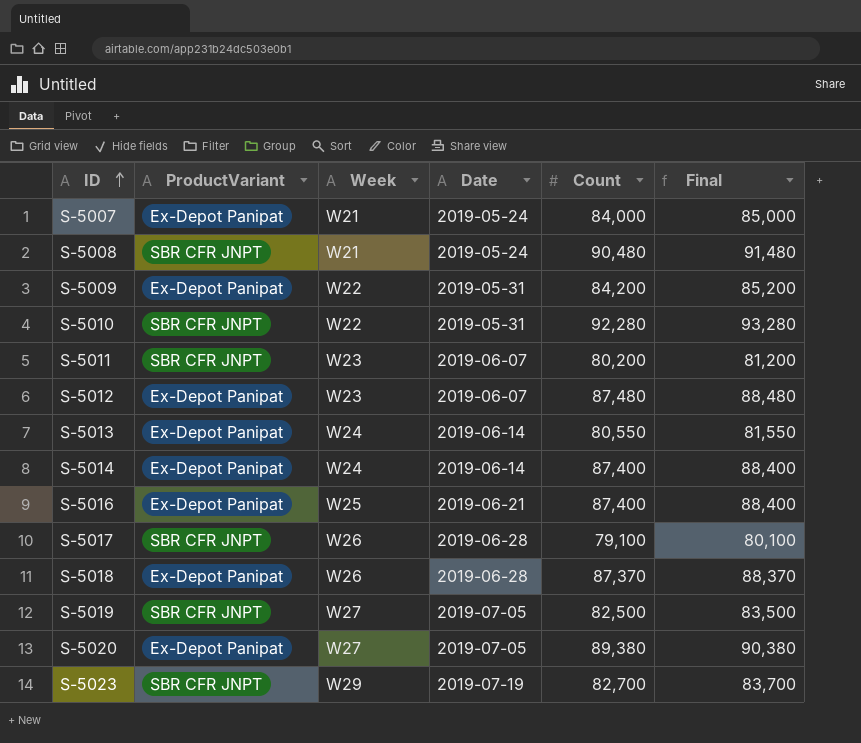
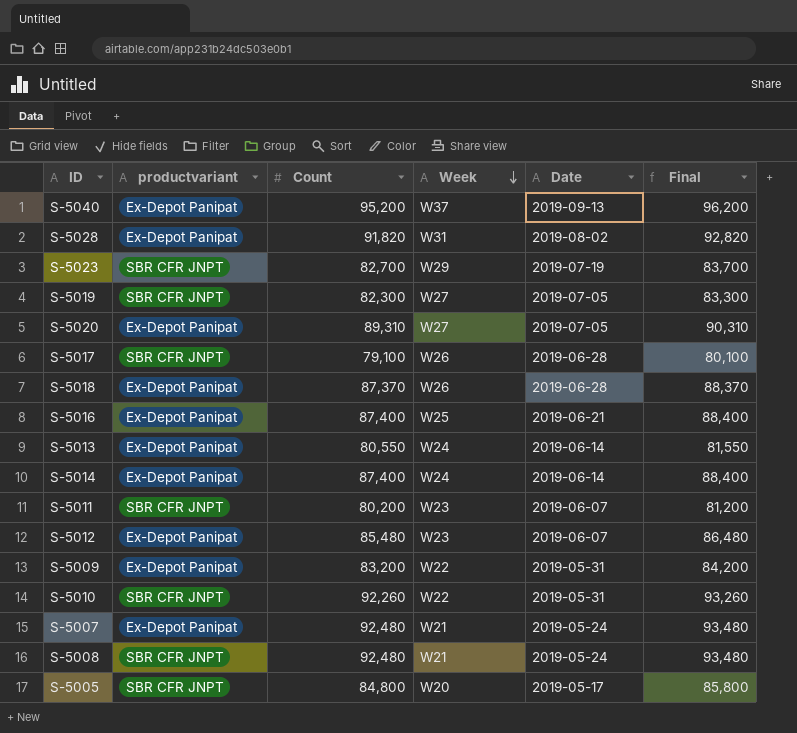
row order: ID ascending -> Week descending
column name: ProductVariant -> productvariant
column Count | position: 5 -> 3
row S-5040: none -> Ex-Depot Panipat | 95,200 | W37 | 2019-09-13 | 96,200
row S-5028: none -> Ex-Depot Panipat | 91,820 | W31 | 2019-08-02 | 92,820
S-5019 | Count: 82,500 -> 82,300
S-5019 | Final: 83,500 -> 83,300
S-5020 | Count: 89,380 -> 89,310
S-5020 | Final: 90,380 -> 90,310
S-5012 | Count: 87,480 -> 85,480
S-5012 | Final: 88,480 -> 86,480
S-5009 | Count: 84,200 -> 83,200
S-5009 | Final: 85,200 -> 84,200
S-5010 | Count: 92,280 -> 92,260
S-5010 | Final: 93,280 -> 93,260
S-5007 | Count: 84,000 -> 92,480
S-5007 | Final: 85,000 -> 93,480
S-5008 | Count: 90,480 -> 92,480
S-5008 | Final: 91,480 -> 93,480
row S-5005: none -> SBR CFR JNPT | 84,800 | W20 | 2019-05-17 | 85,800

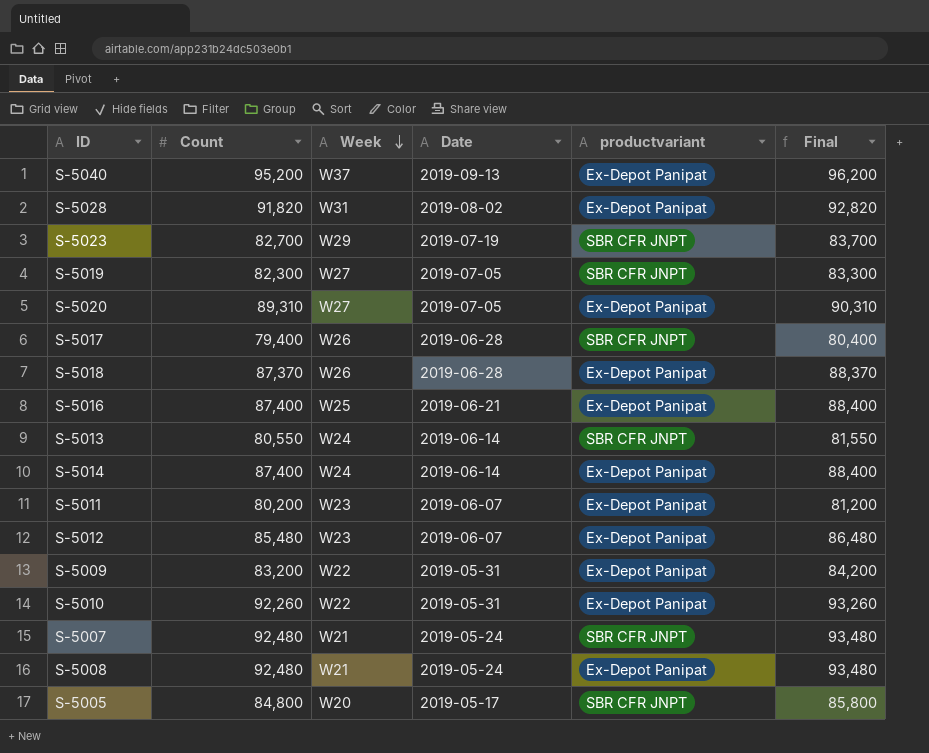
column productvariant | position: 2 -> 5
S-5017 | Count: 79,100 -> 79,400
S-5017 | Final: 80,100 -> 80,400
S-5013 | productvariant: Ex-Depot Panipat -> SBR CFR JNPT
S-5011 | productvariant: SBR CFR JNPT -> Ex-Depot Panipat
S-5010 | productvariant: SBR CFR JNPT -> Ex-Depot Panipat
S-5007 | productvariant: Ex-Depot Panipat -> SBR CFR JNPT
S-5008 | productvariant: SBR CFR JNPT -> Ex-Depot Panipat

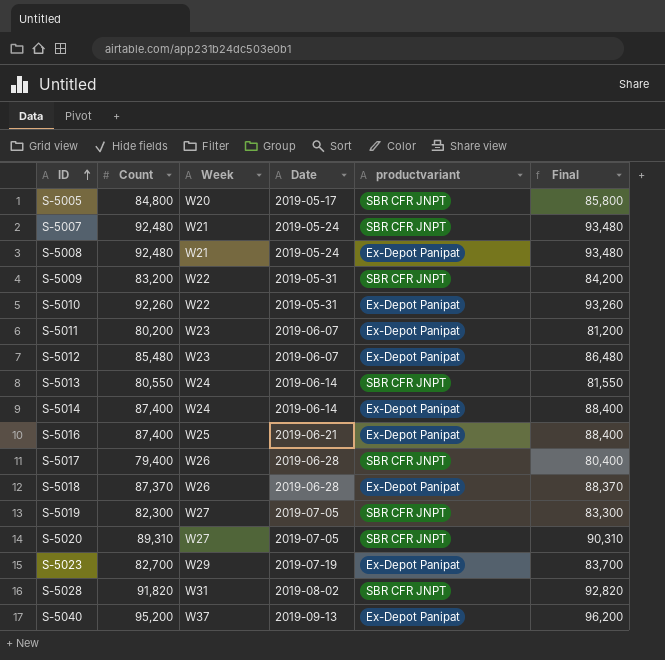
row order: Week descending -> ID ascending
S-5009 | productvariant: Ex-Depot Panipat -> SBR CFR JNPT
S-5020 | productvariant: Ex-Depot Panipat -> SBR CFR JNPT
S-5023 | productvariant: SBR CFR JNPT -> Ex-Depot Panipat
S-5028 | productvariant: Ex-Depot Panipat -> SBR CFR JNPT

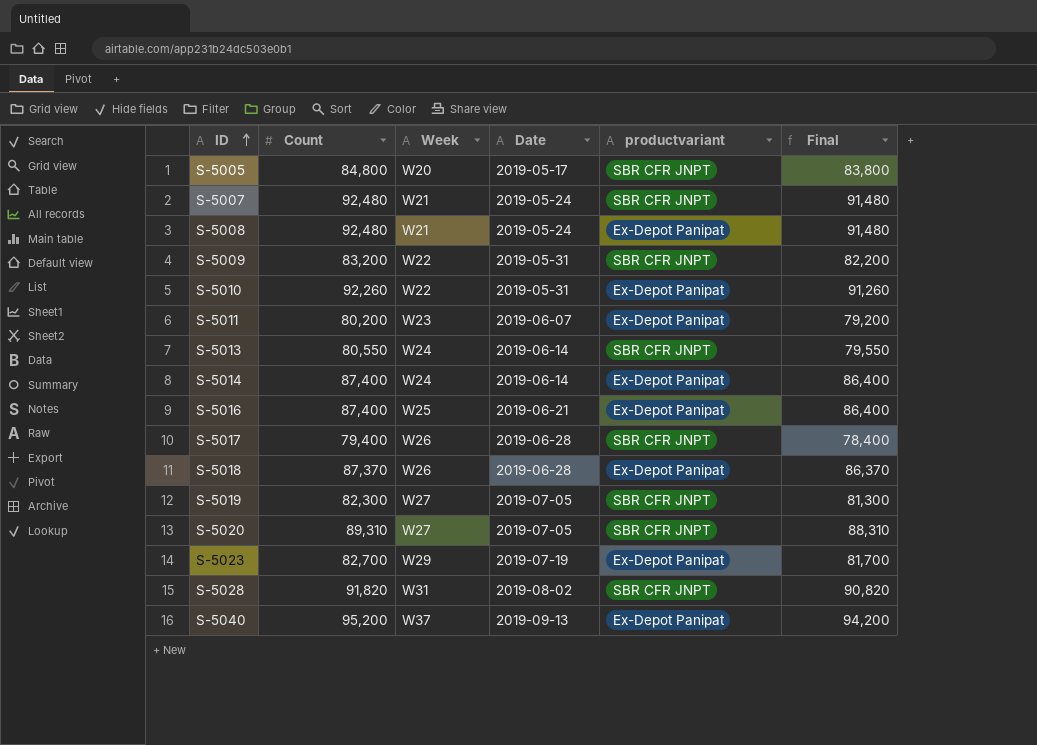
column Final | formula: [Count] + 1000 -> [Count] - 1000
row S-5012: 85,480 | W23 | 2019-06-07 | Ex-Depot Panipat | 86,480 -> none

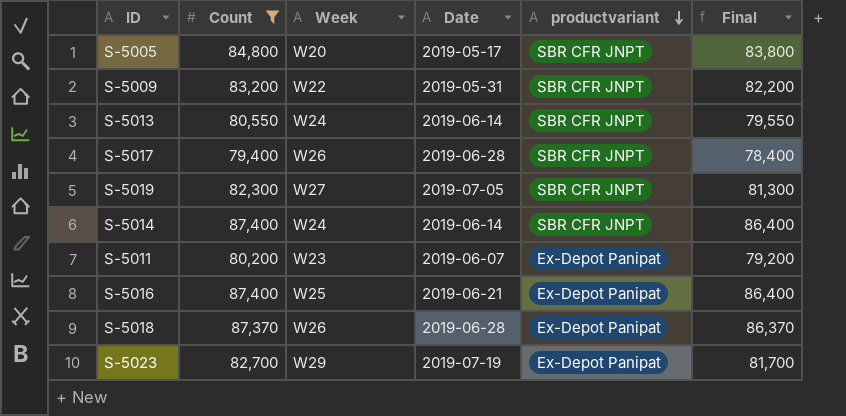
filter: none -> Count <= 87,400
row order: ID ascending -> productvariant descending
S-5014 | productvariant: Ex-Depot Panipat -> SBR CFR JNPT

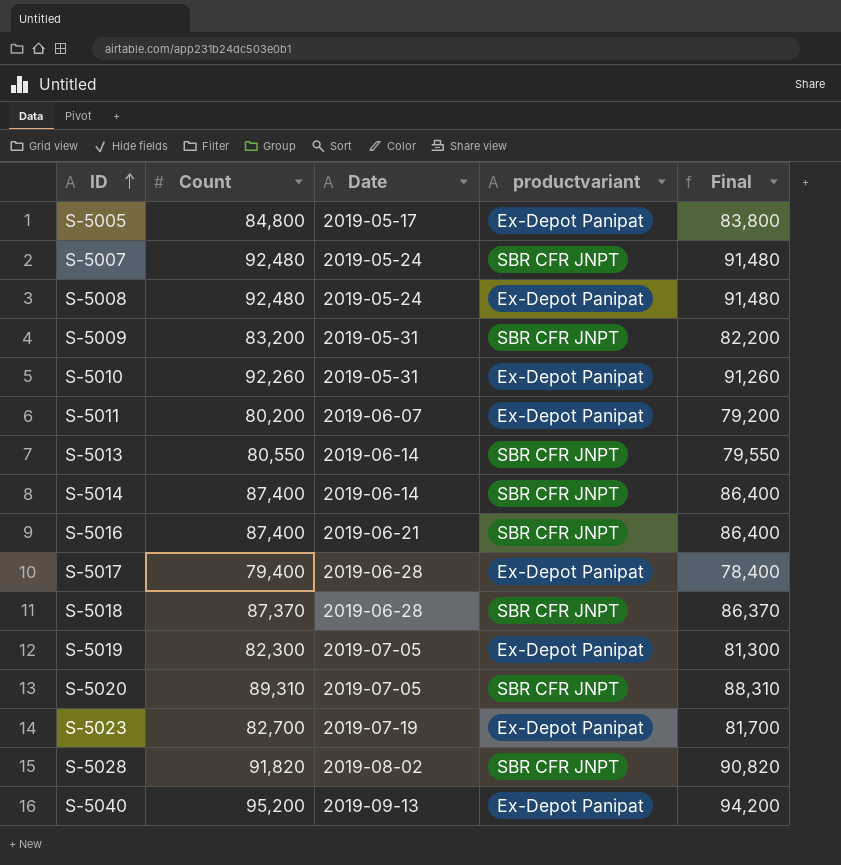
filter: Count <= 87,400 -> none
row order: productvariant descending -> ID ascending
column Week | position: 3 -> none
S-5005 | productvariant: SBR CFR JNPT -> Ex-Depot Panipat
S-5016 | productvariant: Ex-Depot Panipat -> SBR CFR JNPT
S-5017 | productvariant: SBR CFR JNPT -> Ex-Depot Panipat
S-5018 | productvariant: Ex-Depot Panipat -> SBR CFR JNPT
S-5019 | productvariant: SBR CFR JNPT -> Ex-Depot Panipat

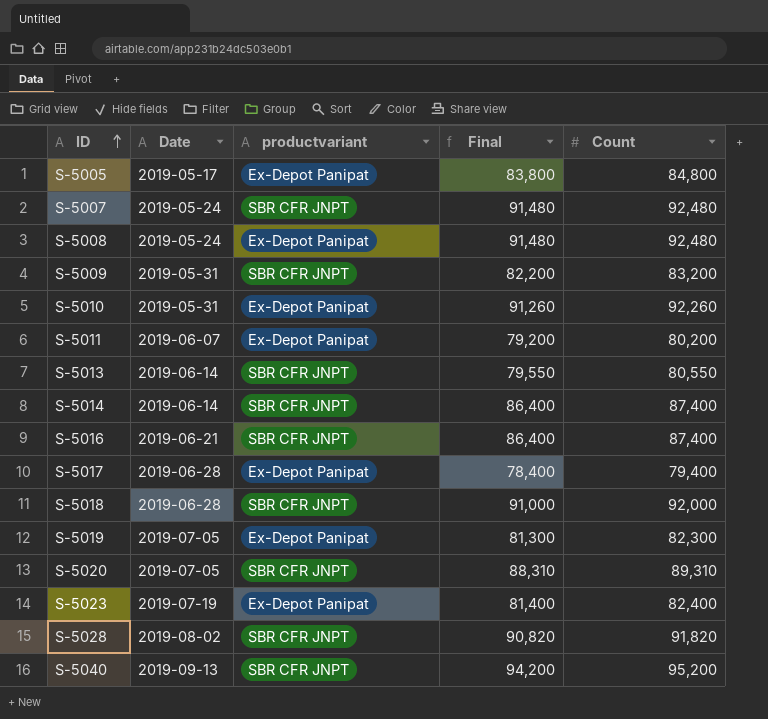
column Count | position: 2 -> 5
S-5018 | Final: 86,370 -> 91,000
S-5018 | Count: 87,370 -> 92,000
S-5023 | Final: 81,700 -> 81,400
S-5023 | Count: 82,700 -> 82,400
S-5040 | productvariant: Ex-Depot Panipat -> SBR CFR JNPT

